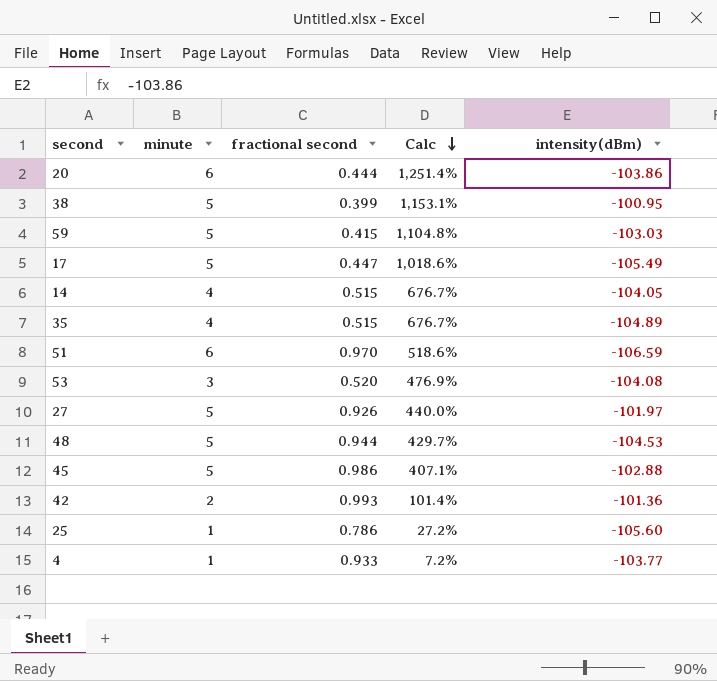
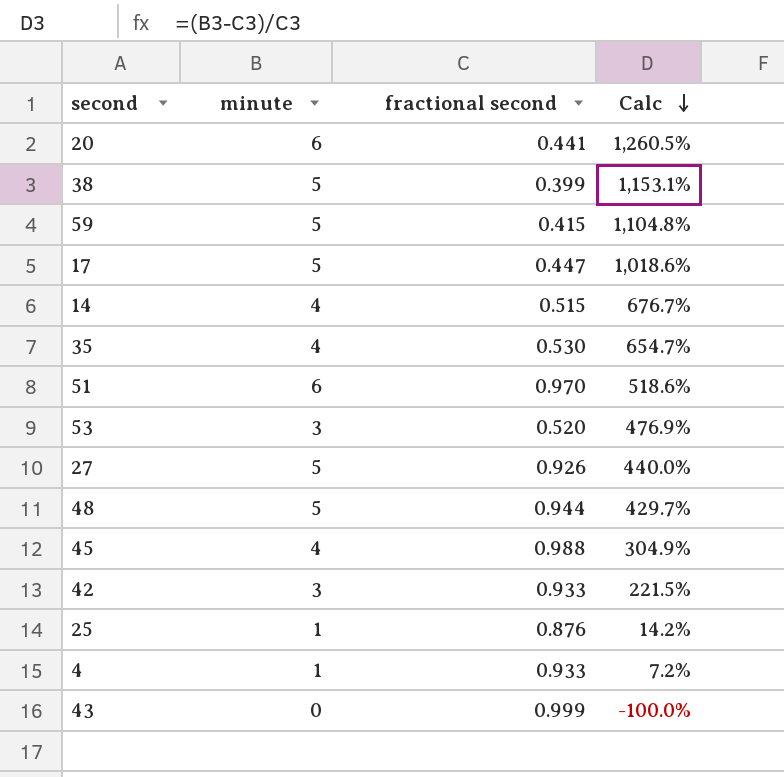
column intensity(dBm) | position: 5 -> none
20 | fractional second: 0.444 -> 0.441
20 | Calc: 1,251.4% -> 1,260.5%
35 | fractional second: 0.515 -> 0.530
35 | Calc: 676.7% -> 654.7%
45 | minute: 5 -> 4
45 | fractional second: 0.986 -> 0.988
45 | Calc: 407.1% -> 304.9%
42 | minute: 2 -> 3
42 | fractional second: 0.993 -> 0.933
42 | Calc: 101.4% -> 221.5%
25 | fractional second: 0.786 -> 0.876
25 | Calc: 27.2% -> 14.2%
row 43: none -> 0 | 0.999 | -100.0%

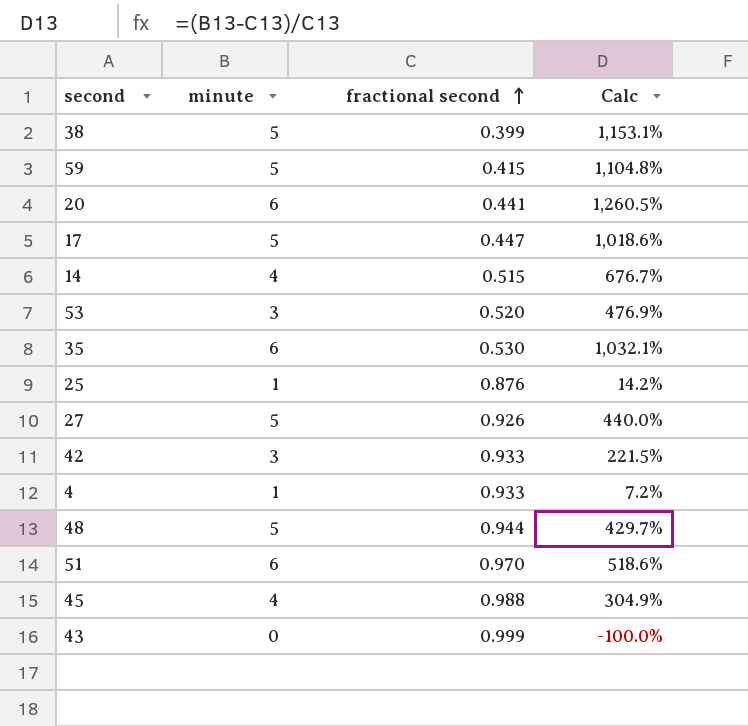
row order: Calc descending -> fractional second ascending
35 | minute: 4 -> 6
35 | Calc: 654.7% -> 1,032.1%

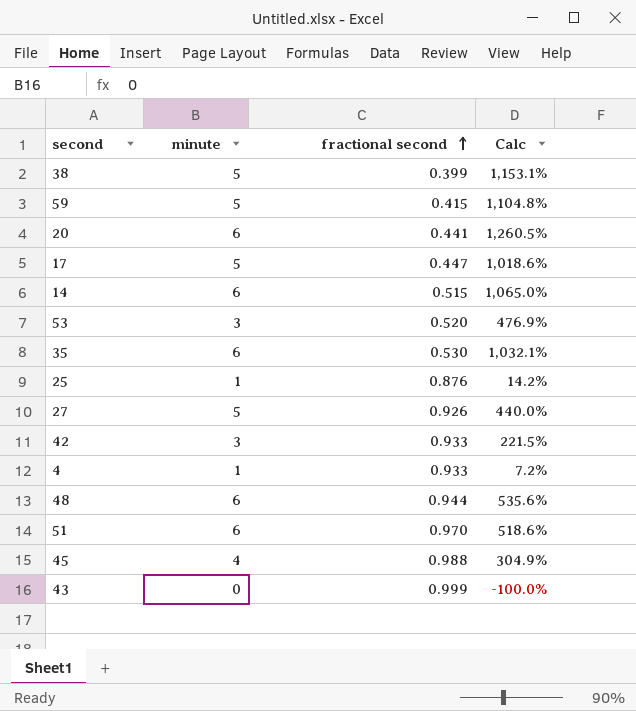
14 | minute: 4 -> 6
14 | Calc: 676.7% -> 1,065.0%
48 | minute: 5 -> 6
48 | Calc: 429.7% -> 535.6%

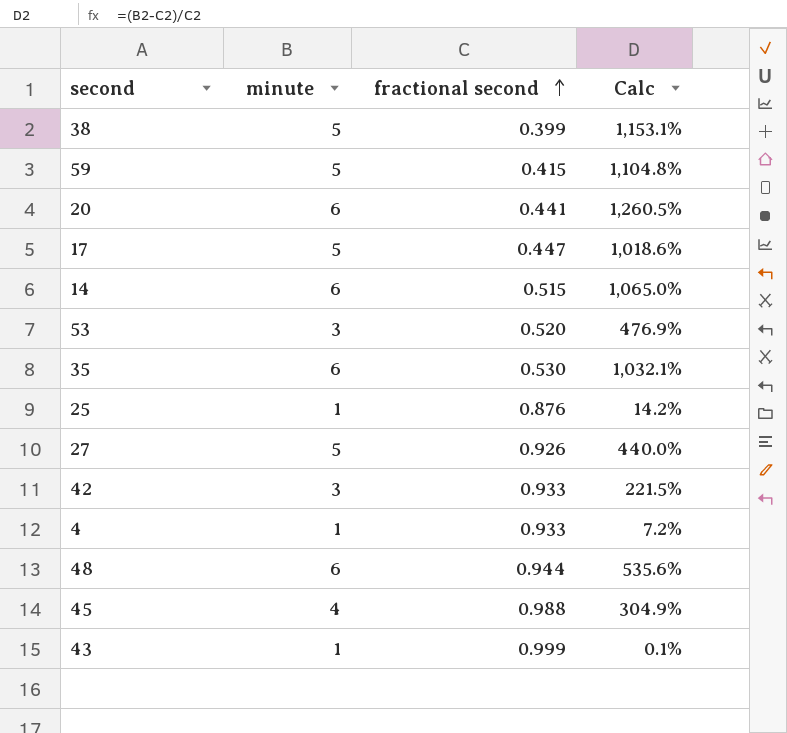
row 51: 6 | 0.970 | 518.6% -> none
43 | minute: 0 -> 1
43 | Calc: -100.0% -> 0.1%

